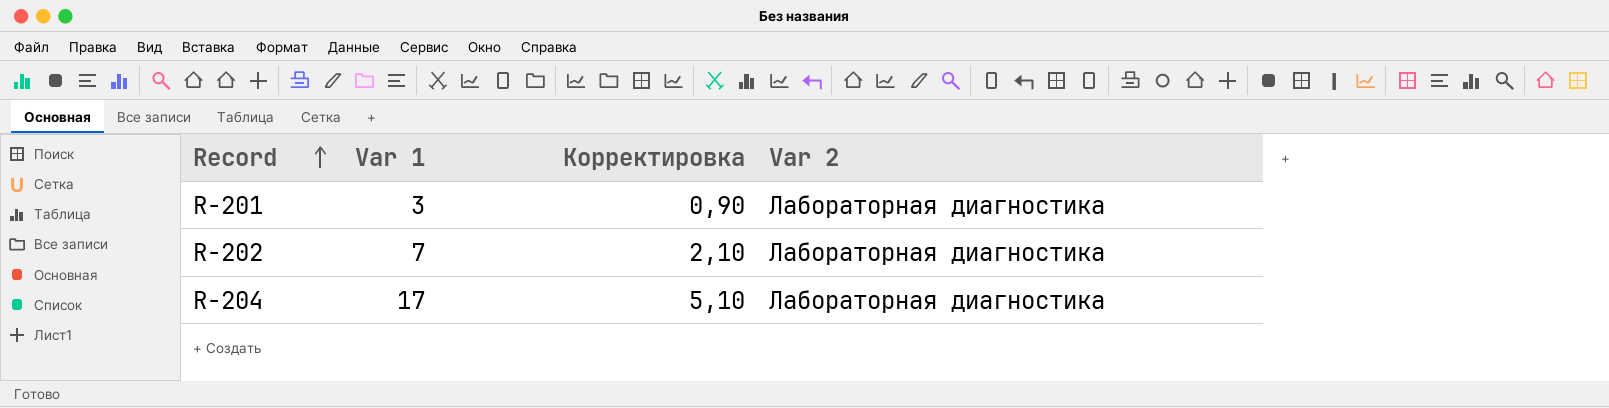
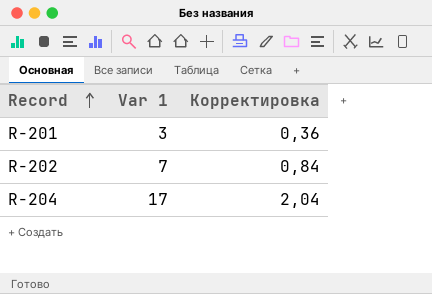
column Var 2 | position: 4 -> none
column Корректировка | formula: [Var 1] * 0,3 -> [Var 1] * 0,12

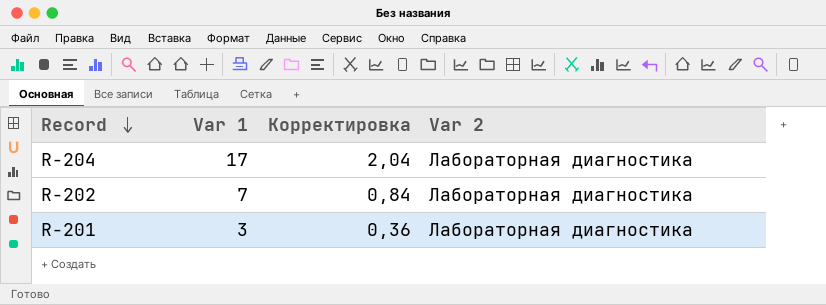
row order: Record ascending -> Record descending
column Var 2 | position: none -> 4

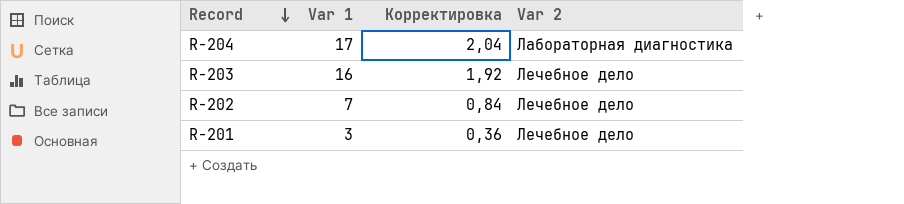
row R-203: none -> 16 | 1,92 | Лечебное дело
R-202 | Var 2: Лабораторная диагностика -> Лечебное дело
R-201 | Var 2: Лабораторная диагностика -> Лечебное дело

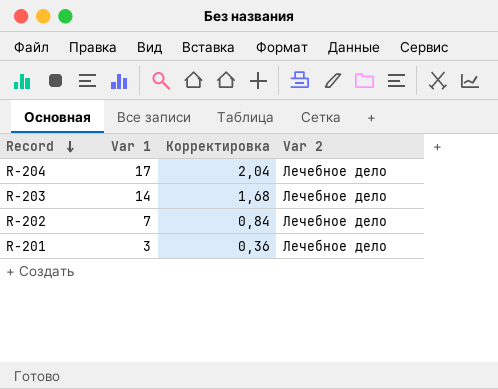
R-204 | Var 2: Лабораторная диагностика -> Лечебное дело
R-203 | Var 1: 16 -> 14
R-203 | Корректировка: 1,92 -> 1,68

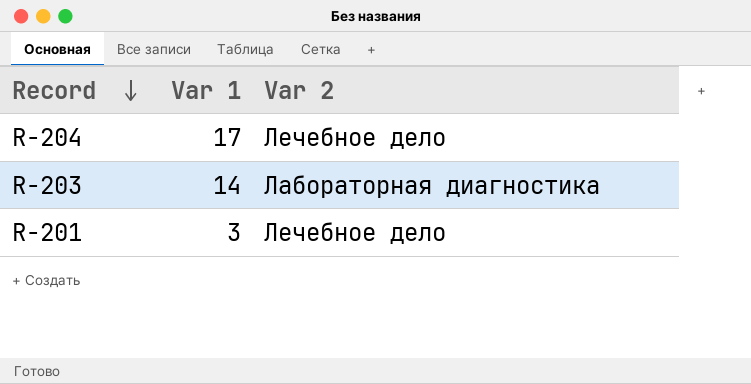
column Корректировка | formula: [Var 1] * 0,12 -> none
row R-202: 7 | 0,84 | Лечебное дело -> none
R-203 | Var 2: Лечебное дело -> Лабораторная диагностика

